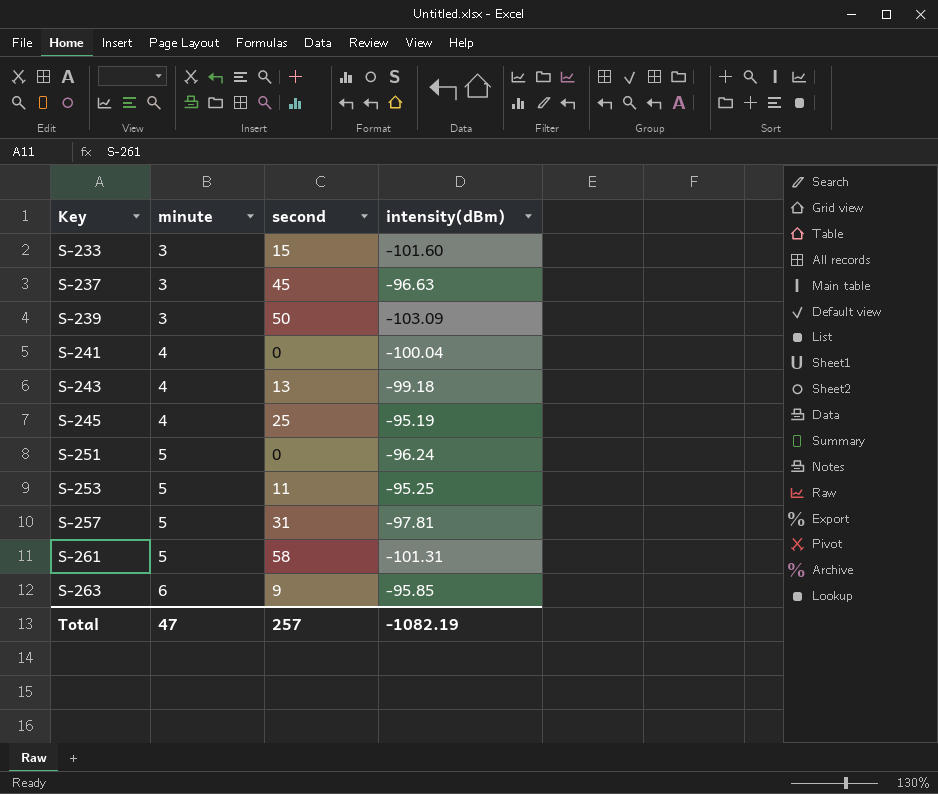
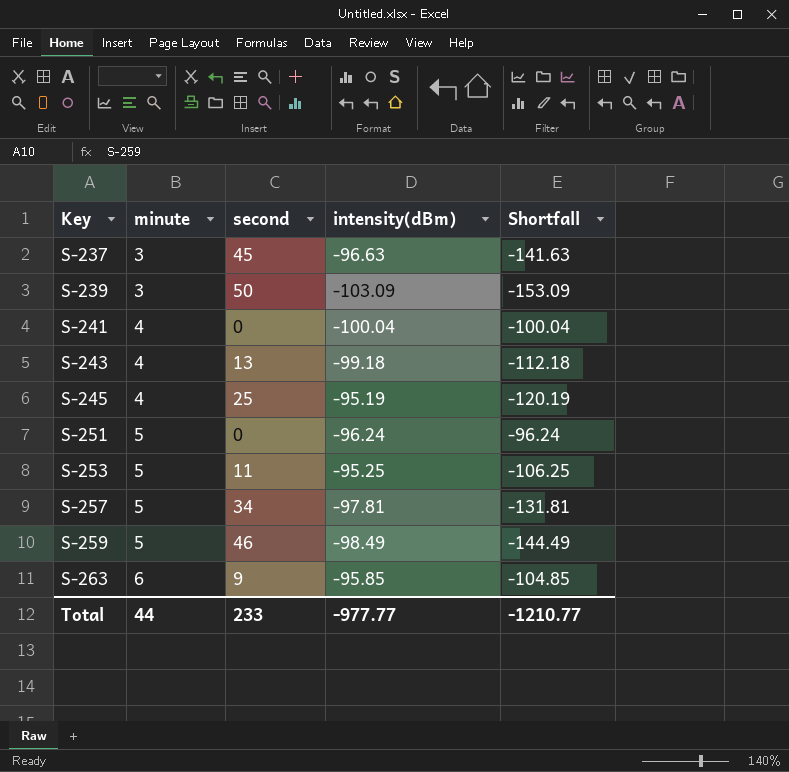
column Shortfall | formula: none -> [intensity(dBm)] - [second]
row S-233: 3 | 15 | -101.60 -> none
row S-261: 5 | 58 | -101.31 -> none
S-257 | second: 31 -> 34
row S-259: none -> 5 | 46 | -98.49 | -144.49
Total | minute: 47 -> 44
Total | second: 257 -> 233
Total | intensity(dBm): -1082.19 -> -977.77

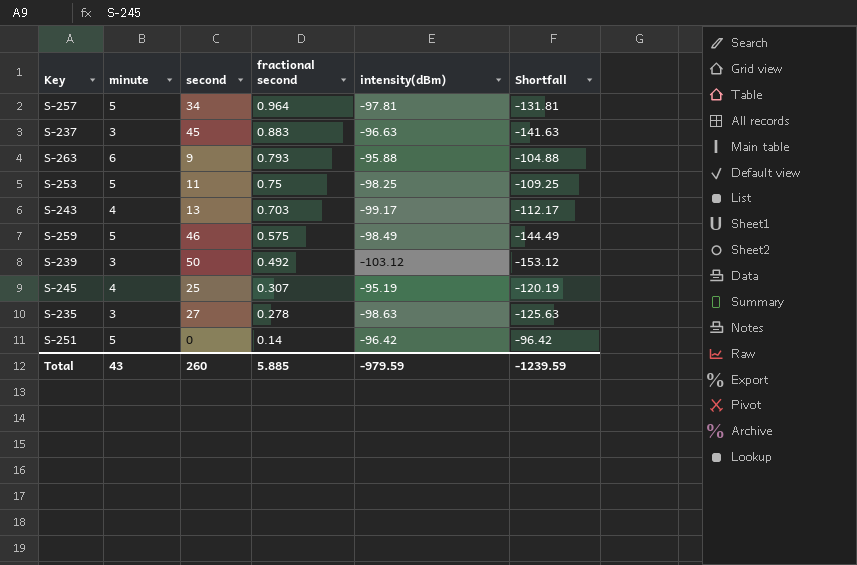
row order: Key ascending -> fractional second descending
column fractional second | position: none -> 4
row S-241: 4 | 0 | -100.04 | -100.04 -> none
S-263 | intensity(dBm): -95.85 -> -95.88
S-263 | Shortfall: -104.85 -> -104.88
S-253 | intensity(dBm): -95.25 -> -98.25
S-253 | Shortfall: -106.25 -> -109.25
S-243 | intensity(dBm): -99.18 -> -99.17
S-243 | Shortfall: -112.18 -> -112.17
S-239 | intensity(dBm): -103.09 -> -103.12
S-239 | Shortfall: -153.09 -> -153.12
row S-235: none -> 3 | 27 | 0.278 | -98.63 | -125.63
S-251 | intensity(dBm): -96.24 -> -96.42
S-251 | Shortfall: -96.24 -> -96.42
Total | minute: 44 -> 43
Total | second: 233 -> 260
Total | intensity(dBm): -977.77 -> -979.59
Total | Shortfall: -1210.77 -> -1239.59

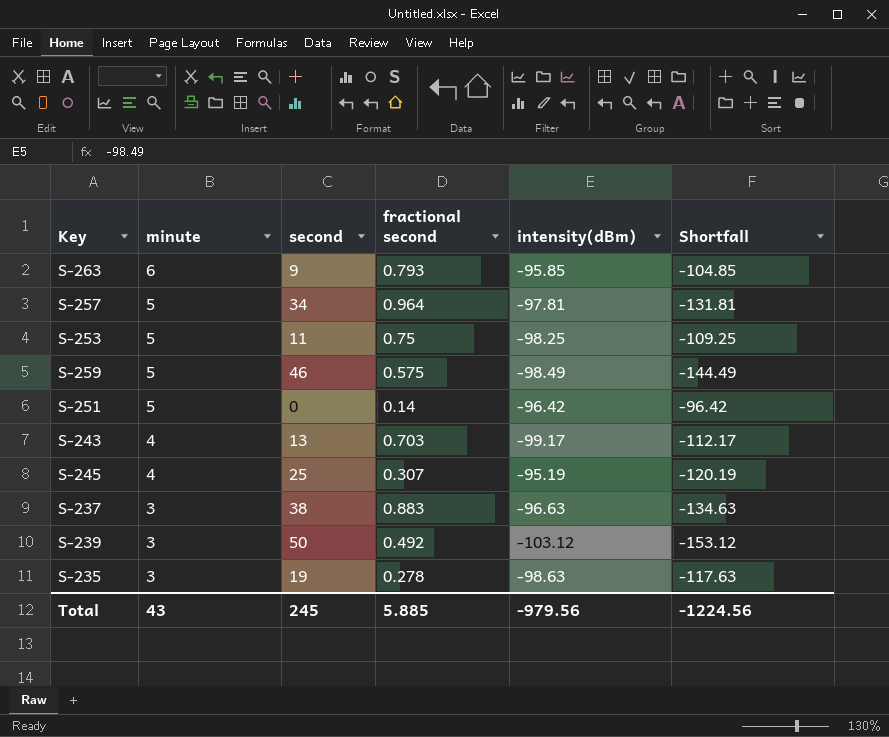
row order: fractional second descending -> minute descending
S-263 | intensity(dBm): -95.88 -> -95.85
S-263 | Shortfall: -104.88 -> -104.85
S-237 | second: 45 -> 38
S-237 | Shortfall: -141.63 -> -134.63
S-235 | second: 27 -> 19
S-235 | Shortfall: -125.63 -> -117.63
Total | second: 260 -> 245
Total | intensity(dBm): -979.59 -> -979.56
Total | Shortfall: -1239.59 -> -1224.56

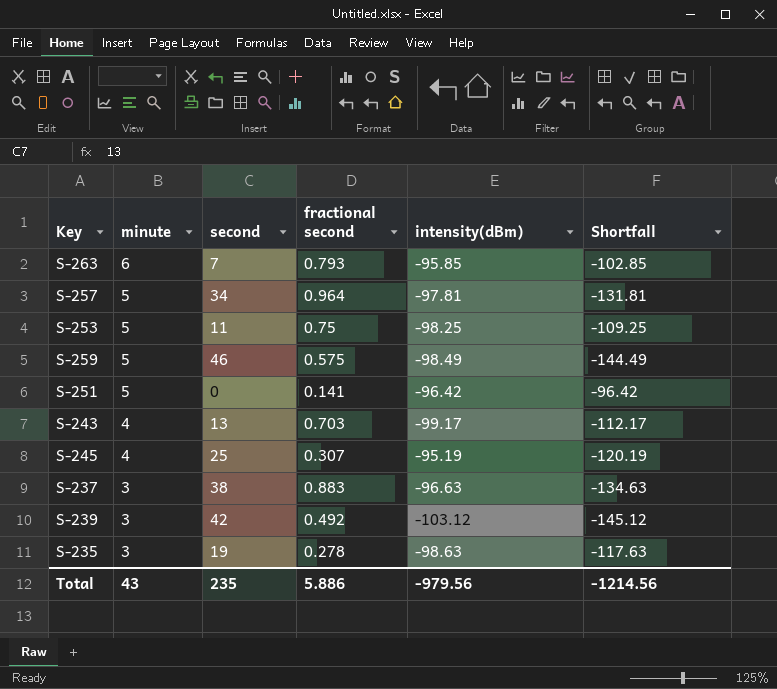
S-263 | second: 9 -> 7
S-263 | Shortfall: -104.85 -> -102.85
S-251 | fractional second: 0.14 -> 0.141
S-239 | second: 50 -> 42
S-239 | Shortfall: -153.12 -> -145.12
Total | second: 245 -> 235
Total | fractional second: 5.885 -> 5.886
Total | Shortfall: -1224.56 -> -1214.56

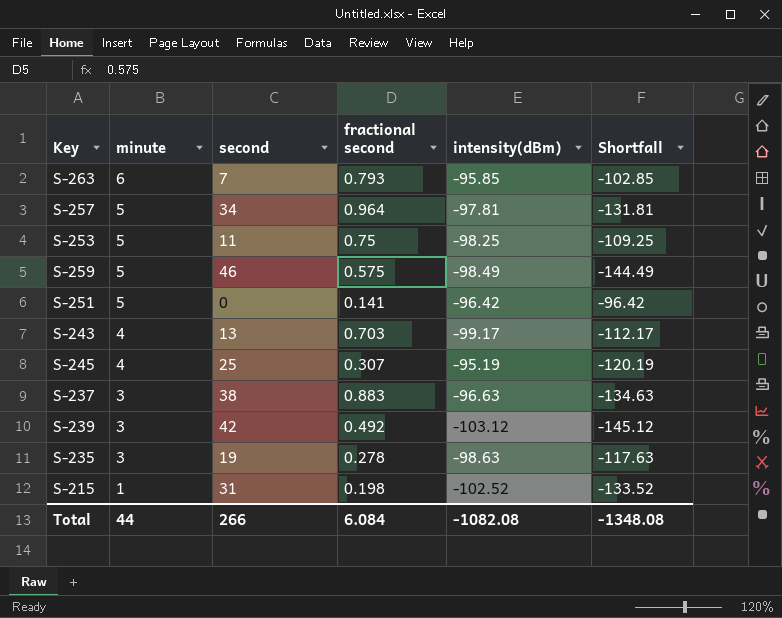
row S-215: none -> 1 | 31 | 0.198 | -102.52 | -133.52
Total | minute: 43 -> 44
Total | second: 235 -> 266
Total | fractional second: 5.886 -> 6.084
Total | intensity(dBm): -979.56 -> -1082.08
Total | Shortfall: -1214.56 -> -1348.08

